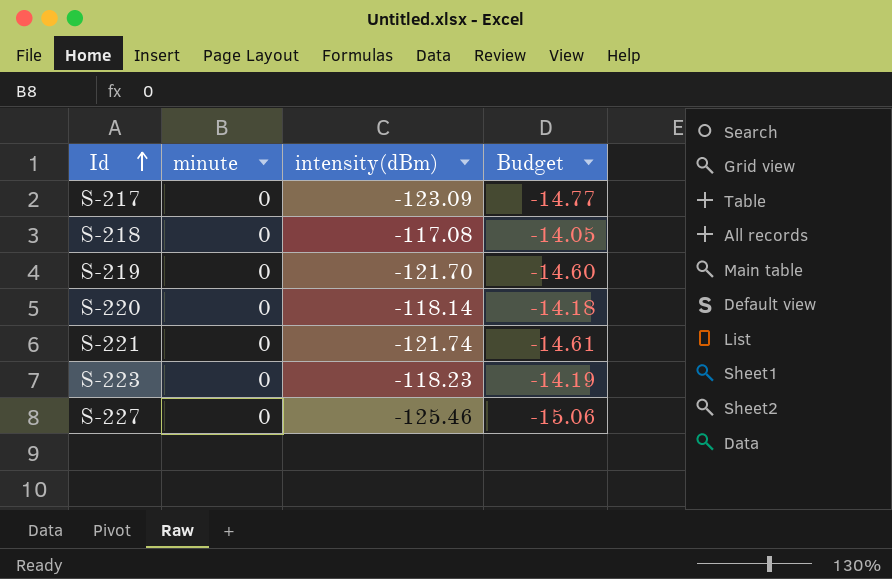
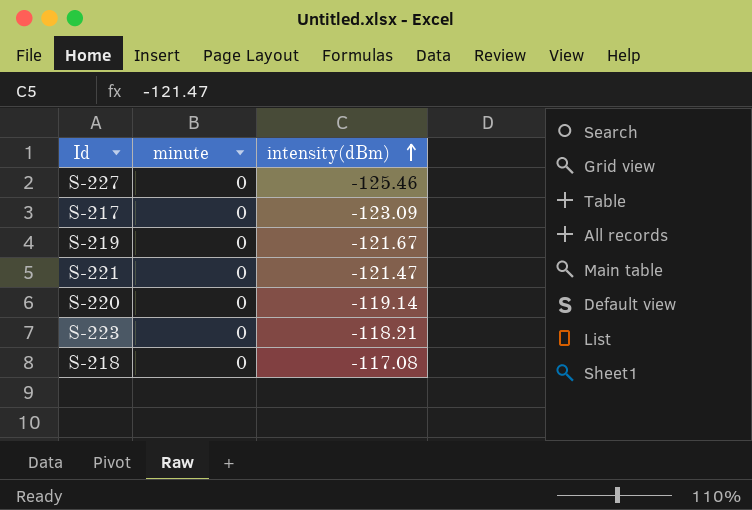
row order: Id ascending -> intensity(dBm) ascending
column Budget | formula: [intensity(dBm)] * 0.12 -> none
S-219 | intensity(dBm): -121.70 -> -121.67
S-221 | intensity(dBm): -121.74 -> -121.47
S-220 | intensity(dBm): -118.14 -> -119.14
S-223 | intensity(dBm): -118.23 -> -118.21

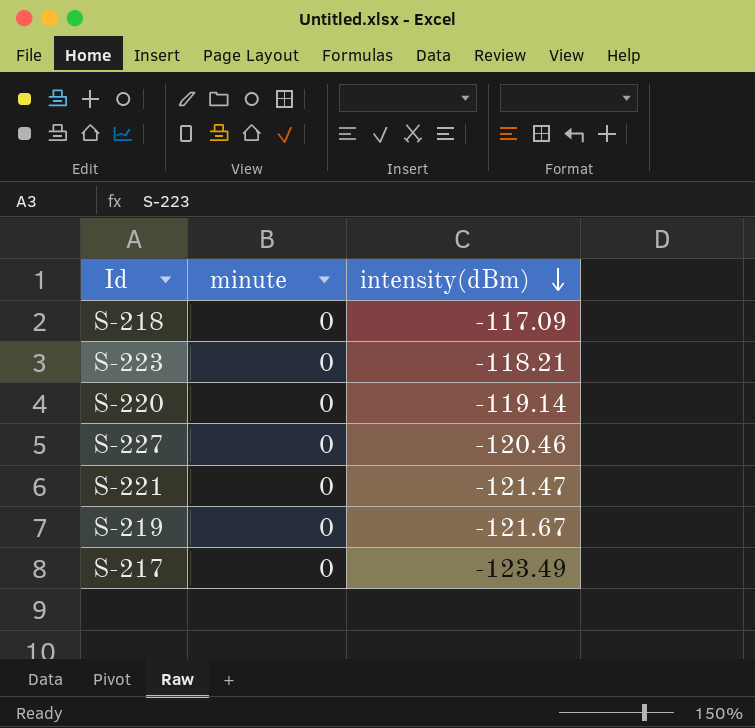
row order: intensity(dBm) ascending -> intensity(dBm) descending
S-218 | intensity(dBm): -117.08 -> -117.09
S-227 | intensity(dBm): -125.46 -> -120.46
S-217 | intensity(dBm): -123.09 -> -123.49

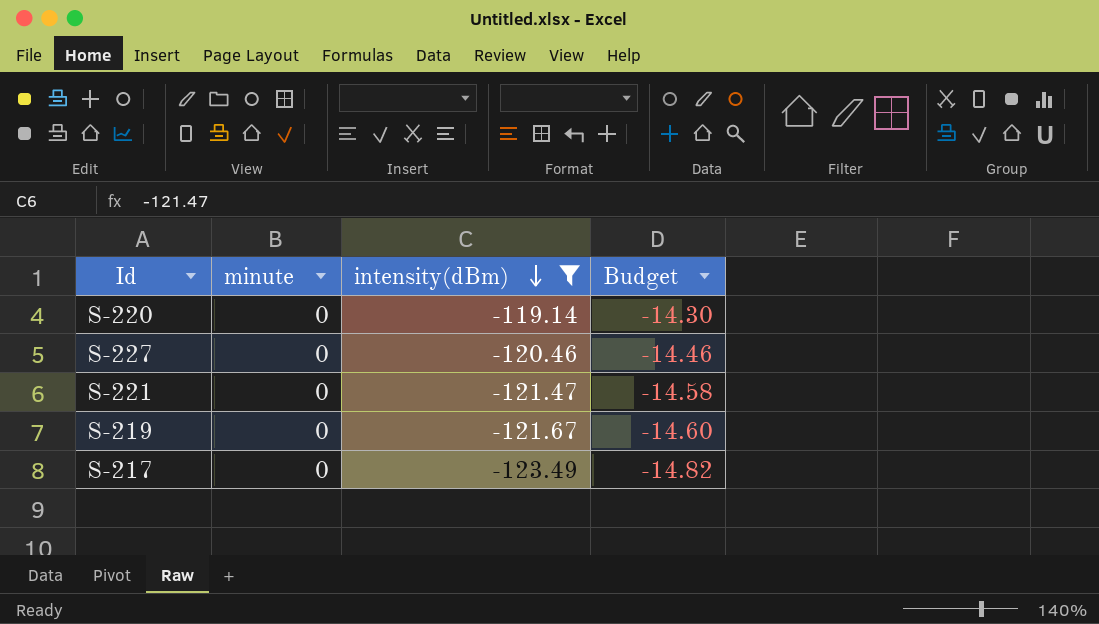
filter: none -> intensity(dBm) <= -119.14
column Budget | formula: none -> [intensity(dBm)] * 0.12

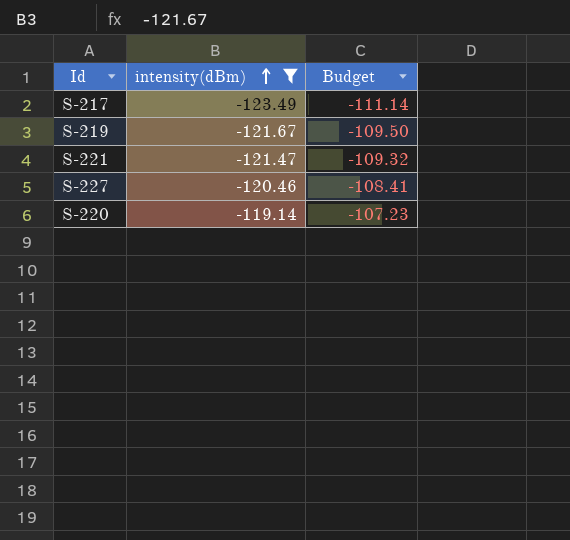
row order: intensity(dBm) descending -> intensity(dBm) ascending
column minute | position: 2 -> none
column Budget | formula: [intensity(dBm)] * 0.12 -> [intensity(dBm)] * 0.9

